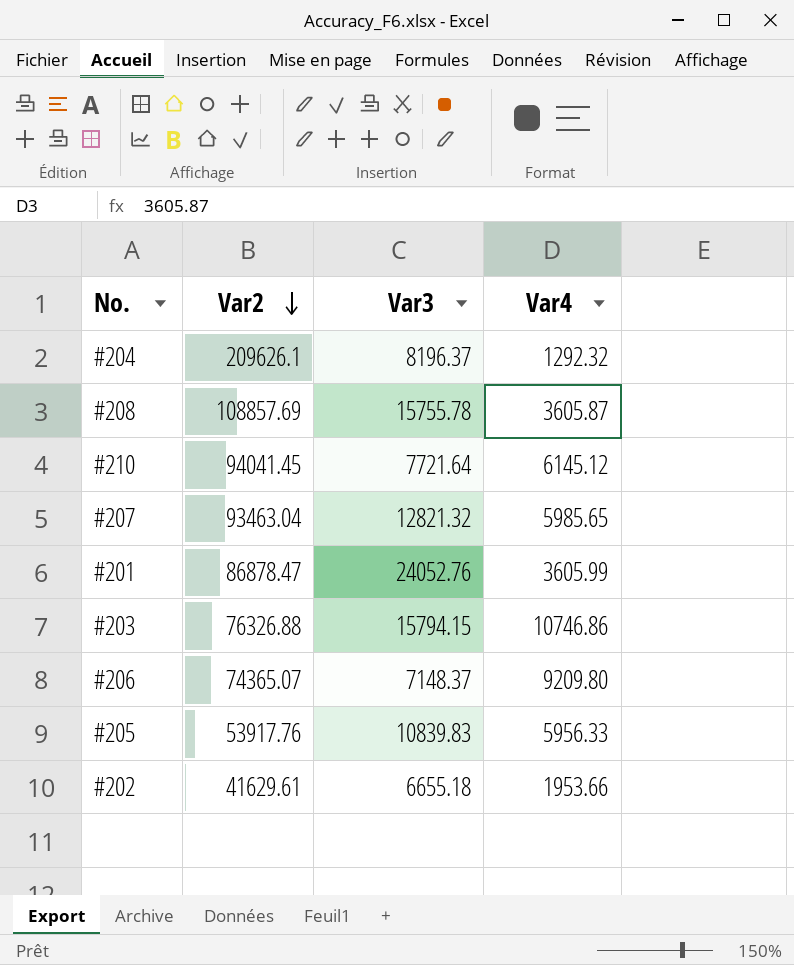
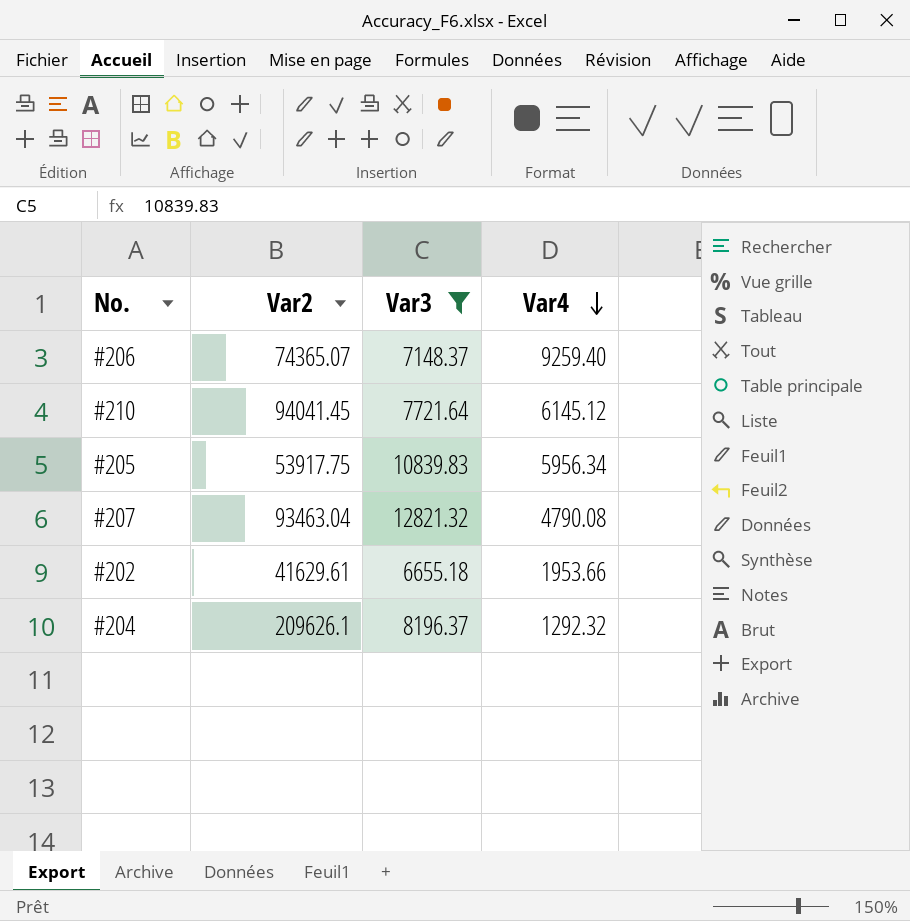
filter: none -> Var3 <= 12821.32
row order: Var2 descending -> Var4 descending
#206 | Var4: 9209.80 -> 9259.40
#205 | Var2: 53917.76 -> 53917.75
#205 | Var4: 5956.33 -> 5956.34
#207 | Var4: 5985.65 -> 4790.08

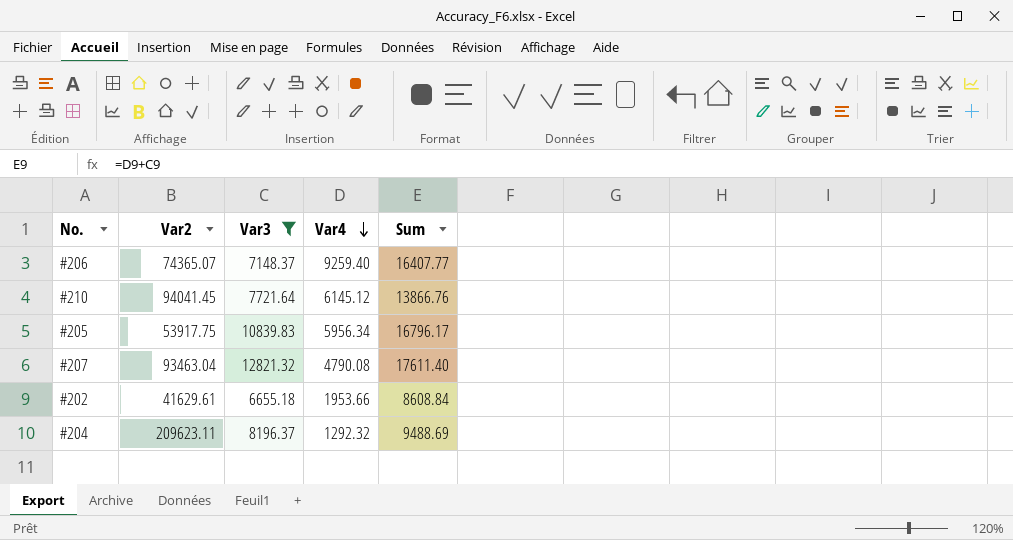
column Sum | formula: none -> [Var3] + [Var4]
#204 | Var2: 209626.1 -> 209623.11

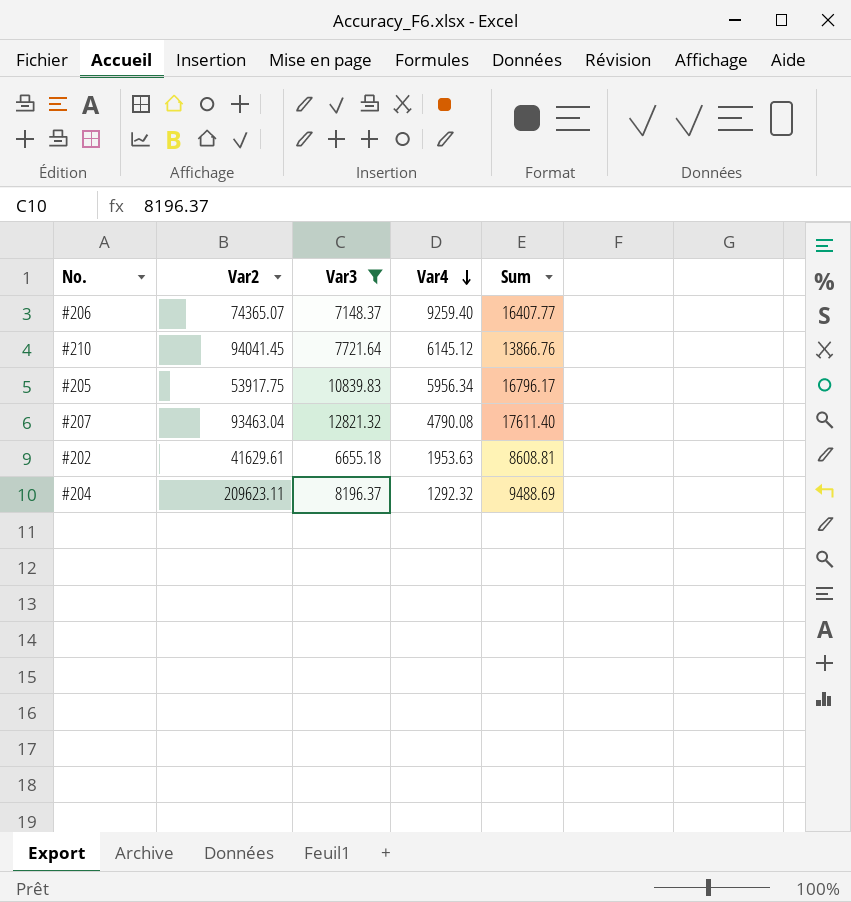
#202 | Var4: 1953.66 -> 1953.63
#202 | Sum: 8608.84 -> 8608.81

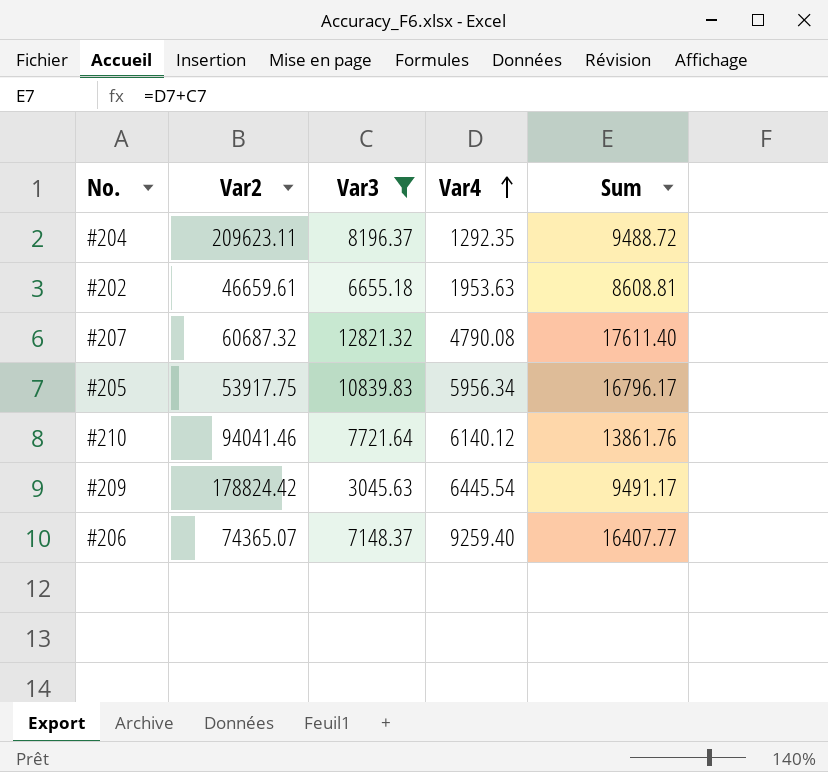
row order: Var4 descending -> Var4 ascending
#204 | Var4: 1292.32 -> 1292.35
#204 | Sum: 9488.69 -> 9488.72
#202 | Var2: 41629.61 -> 46659.61
#207 | Var2: 93463.04 -> 60687.32
#210 | Var2: 94041.45 -> 94041.46
#210 | Var4: 6145.12 -> 6140.12
#210 | Sum: 13866.76 -> 13861.76
row #209: none -> 178824.42 | 3045.63 | 6445.54 | 9491.17

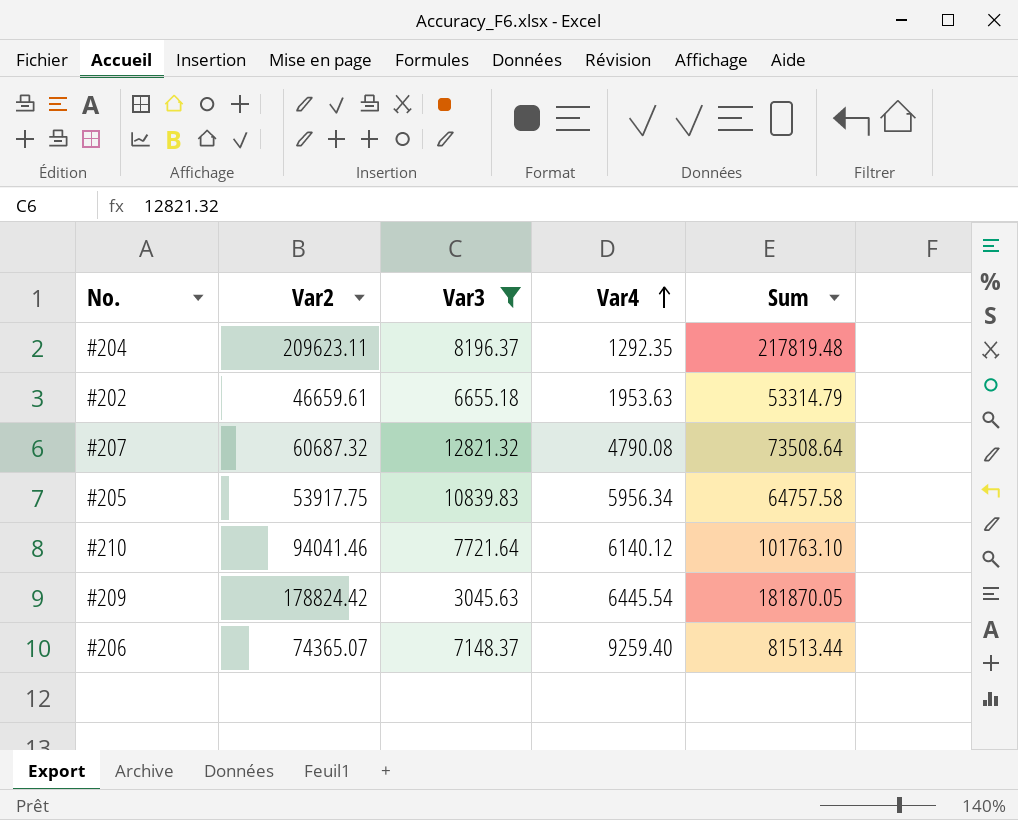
column Sum | formula: [Var3] + [Var4] -> [Var2] + [Var3]

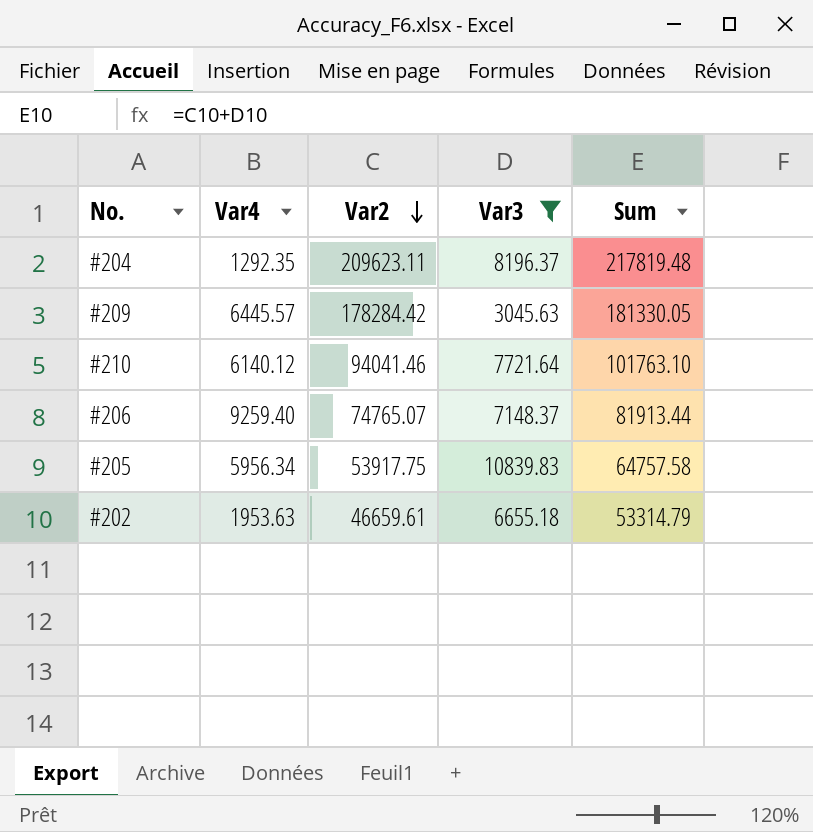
row order: Var4 ascending -> Var2 descending
column Var4 | position: 4 -> 2
row #207: 60687.32 | 12821.32 | 4790.08 | 73508.64 -> none
#209 | Var4: 6445.54 -> 6445.57
#209 | Var2: 178824.42 -> 178284.42
#209 | Sum: 181870.05 -> 181330.05
#206 | Var2: 74365.07 -> 74765.07
#206 | Sum: 81513.44 -> 81913.44

